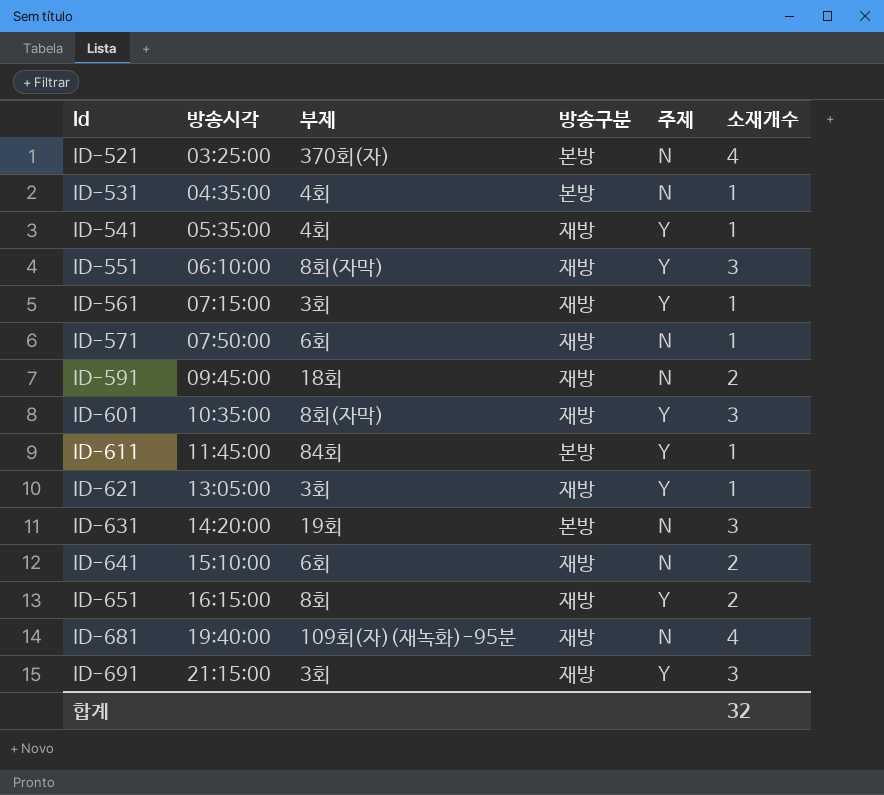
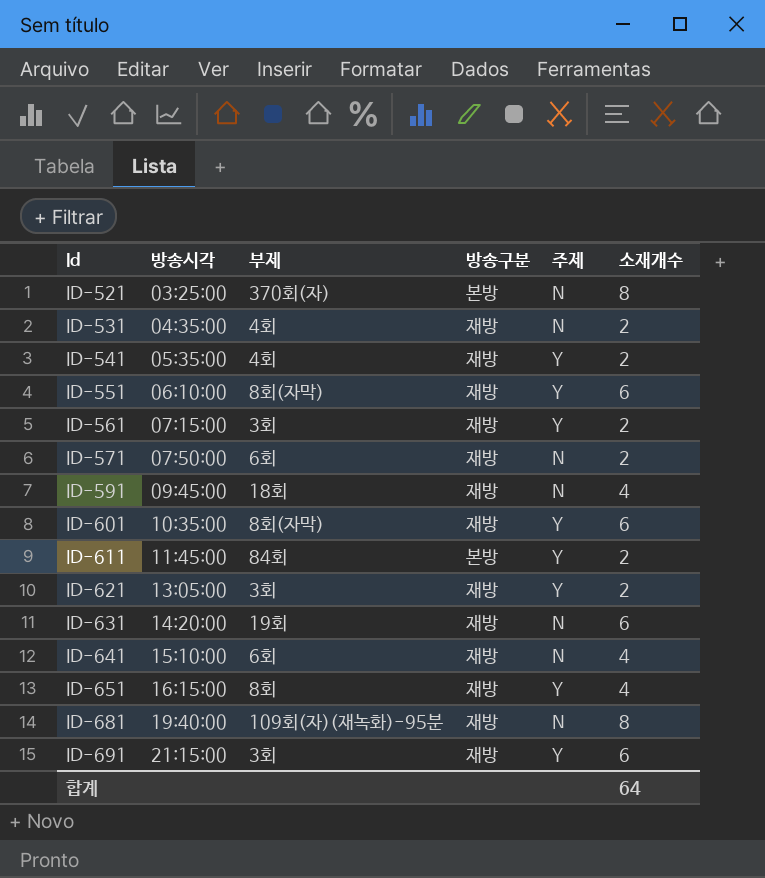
ID-521 | 소재개수: 4 -> 8
ID-531 | 방송구분: 본방 -> 재방
ID-531 | 소재개수: 1 -> 2
ID-541 | 소재개수: 1 -> 2
ID-551 | 소재개수: 3 -> 6
ID-561 | 소재개수: 1 -> 2
ID-571 | 소재개수: 1 -> 2
ID-591 | 소재개수: 2 -> 4
ID-601 | 소재개수: 3 -> 6
ID-611 | 소재개수: 1 -> 2
ID-621 | 소재개수: 1 -> 2
ID-631 | 방송구분: 본방 -> 재방
ID-631 | 소재개수: 3 -> 6
ID-641 | 소재개수: 2 -> 4
ID-651 | 소재개수: 2 -> 4
ID-681 | 소재개수: 4 -> 8
ID-691 | 소재개수: 3 -> 6
합계 | 소재개수: 32 -> 64

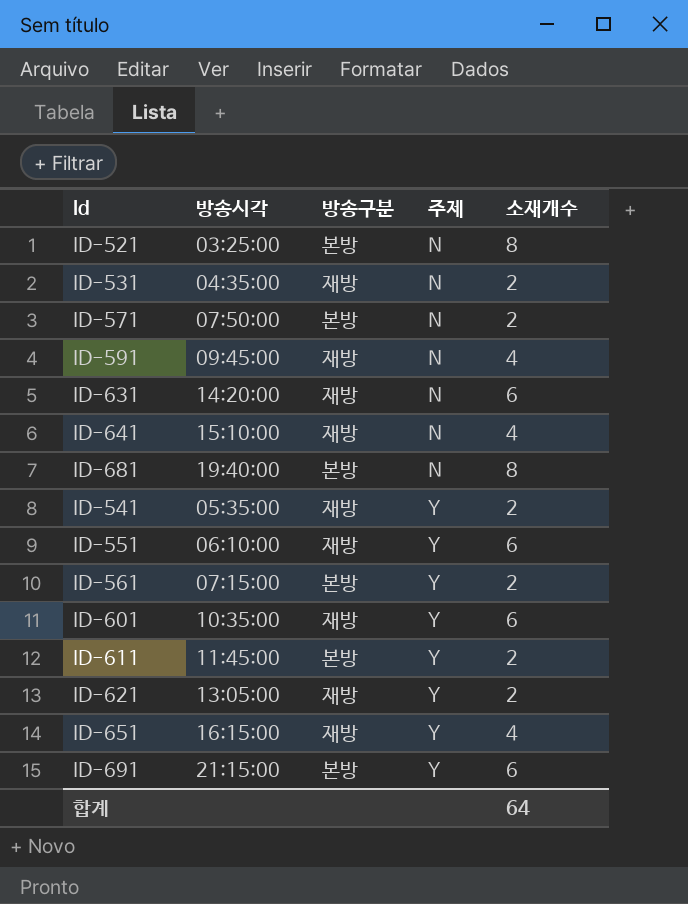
row order: Id ascending -> 주제 ascending
column 부제 | position: 3 -> none
ID-571 | 방송구분: 재방 -> 본방
ID-681 | 방송구분: 재방 -> 본방
ID-561 | 방송구분: 재방 -> 본방
ID-691 | 방송구분: 재방 -> 본방

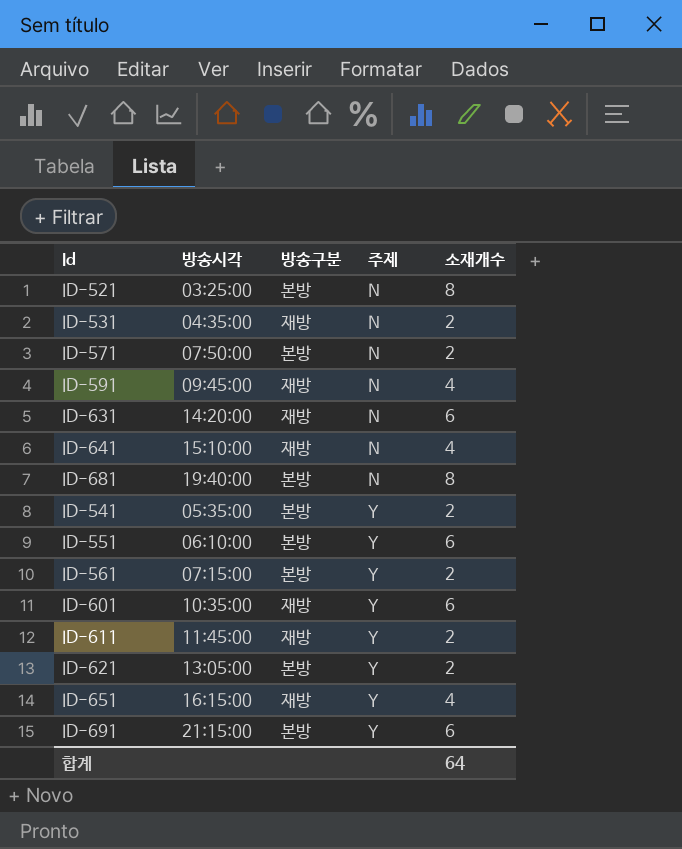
ID-541 | 방송구분: 재방 -> 본방
ID-551 | 방송구분: 재방 -> 본방
ID-611 | 방송구분: 본방 -> 재방
ID-621 | 방송구분: 재방 -> 본방

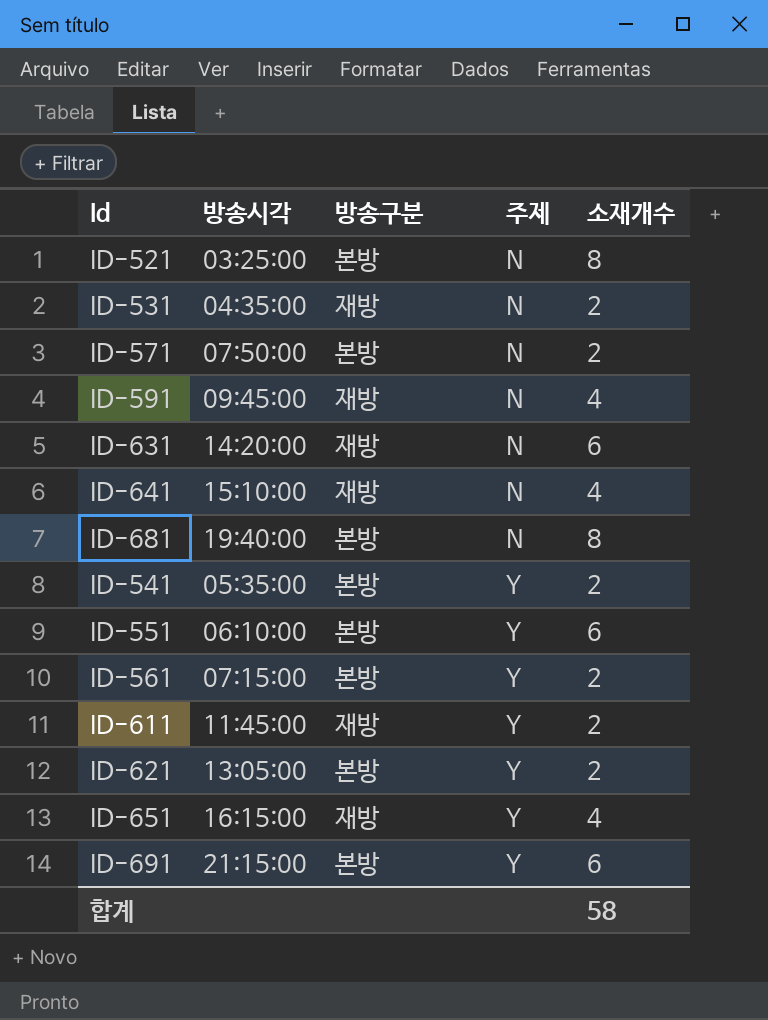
row ID-601: 10:35:00 | 재방 | Y | 6 -> none
합계 | 소재개수: 64 -> 58

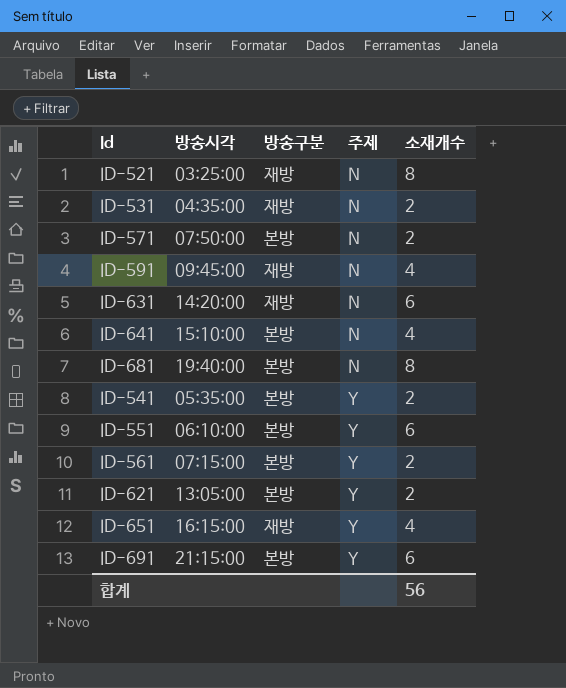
row ID-611: 11:45:00 | 재방 | Y | 2 -> none
ID-521 | 방송구분: 본방 -> 재방
ID-641 | 방송구분: 재방 -> 본방
합계 | 소재개수: 58 -> 56

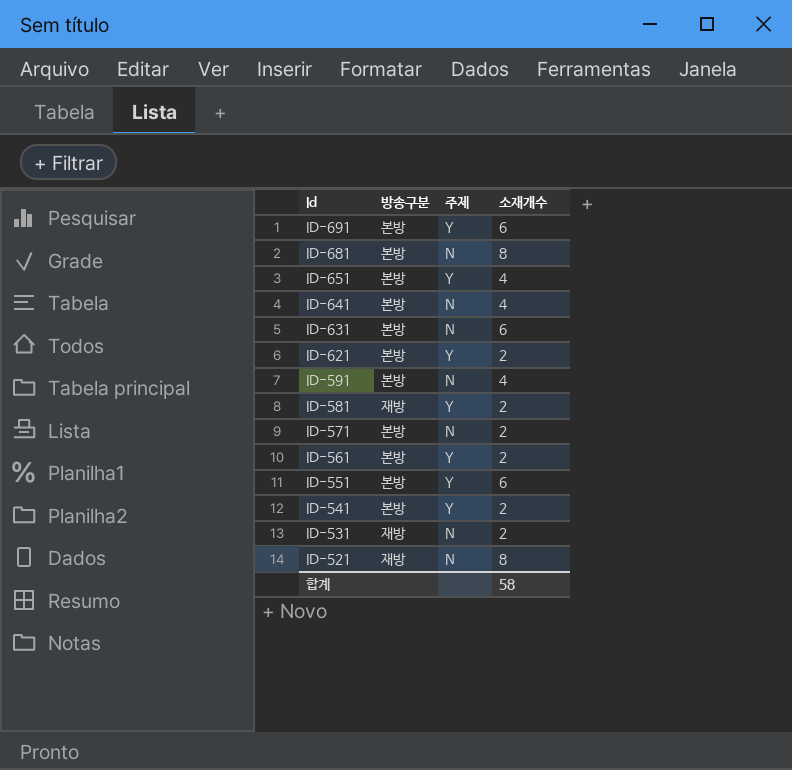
row order: 주제 ascending -> Id descending
column 방송시각 | position: 2 -> none
ID-651 | 방송구분: 재방 -> 본방
ID-631 | 방송구분: 재방 -> 본방
ID-591 | 방송구분: 재방 -> 본방
row ID-581: none -> 재방 | Y | 2
합계 | 소재개수: 56 -> 58

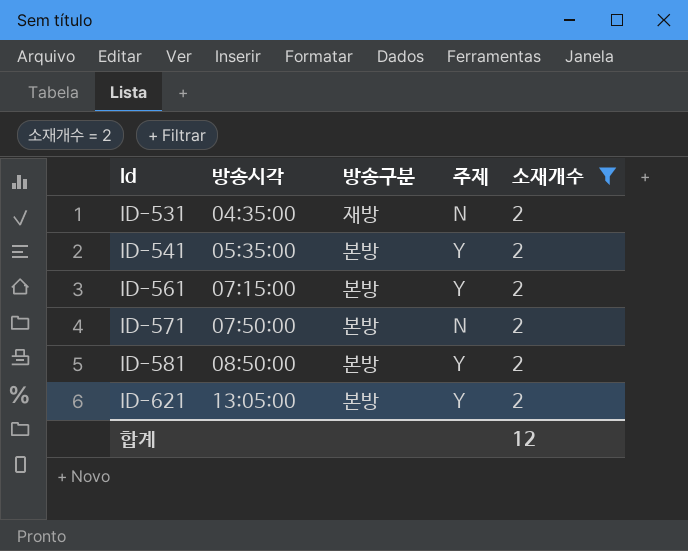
filter: none -> 소재개수 = 2
row order: Id descending -> Id ascending
column 방송시각 | position: none -> 2
ID-581 | 방송구분: 재방 -> 본방
합계 | 소재개수: 58 -> 12

